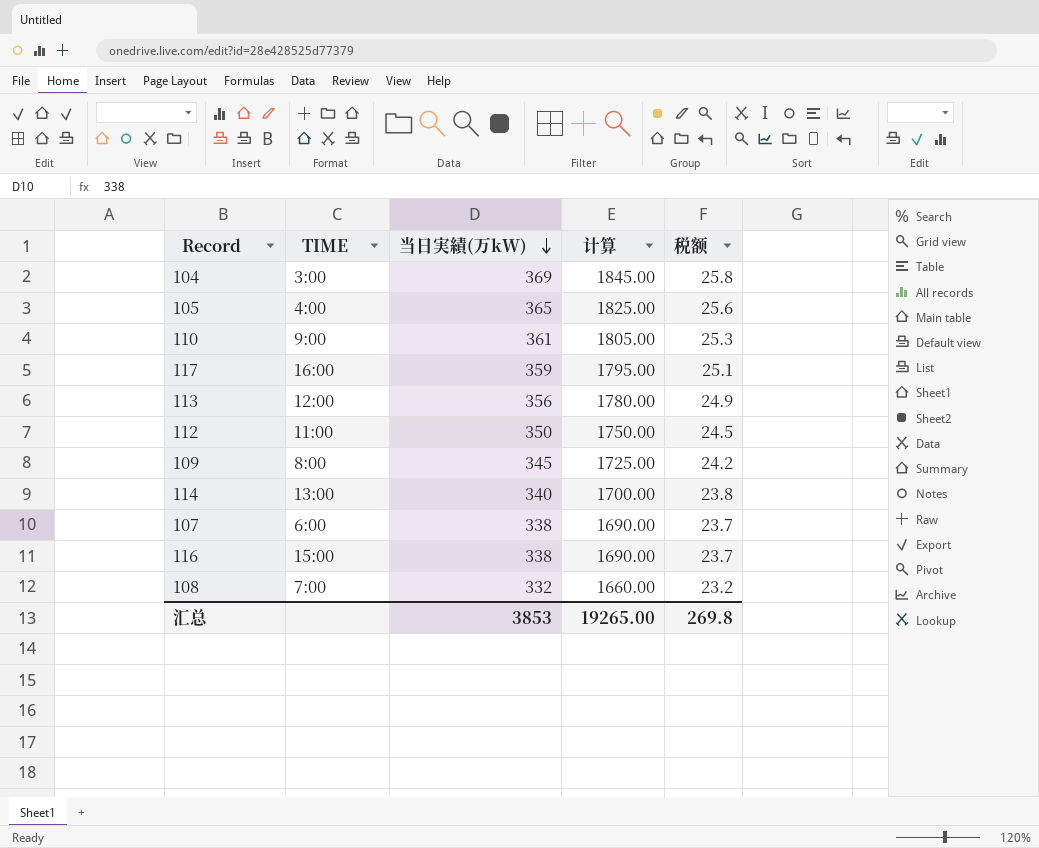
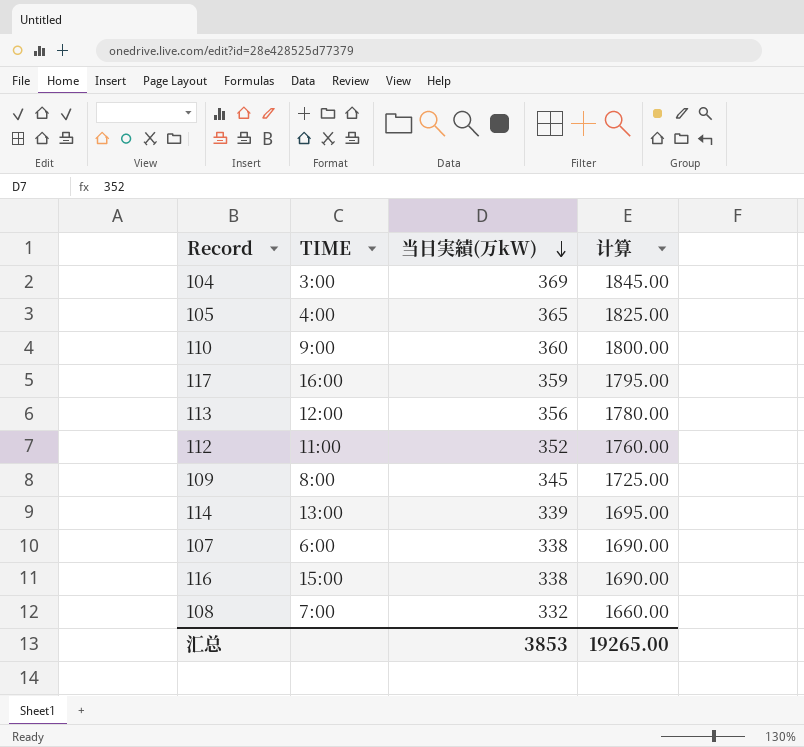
column 税额 | formula: [当日実績(万kW)] * 0.07 -> none
110 | 当日実績(万kW): 361 -> 360
110 | 计算: 1805.00 -> 1800.00
112 | 当日実績(万kW): 350 -> 352
112 | 计算: 1750.00 -> 1760.00
114 | 当日実績(万kW): 340 -> 339
114 | 计算: 1700.00 -> 1695.00

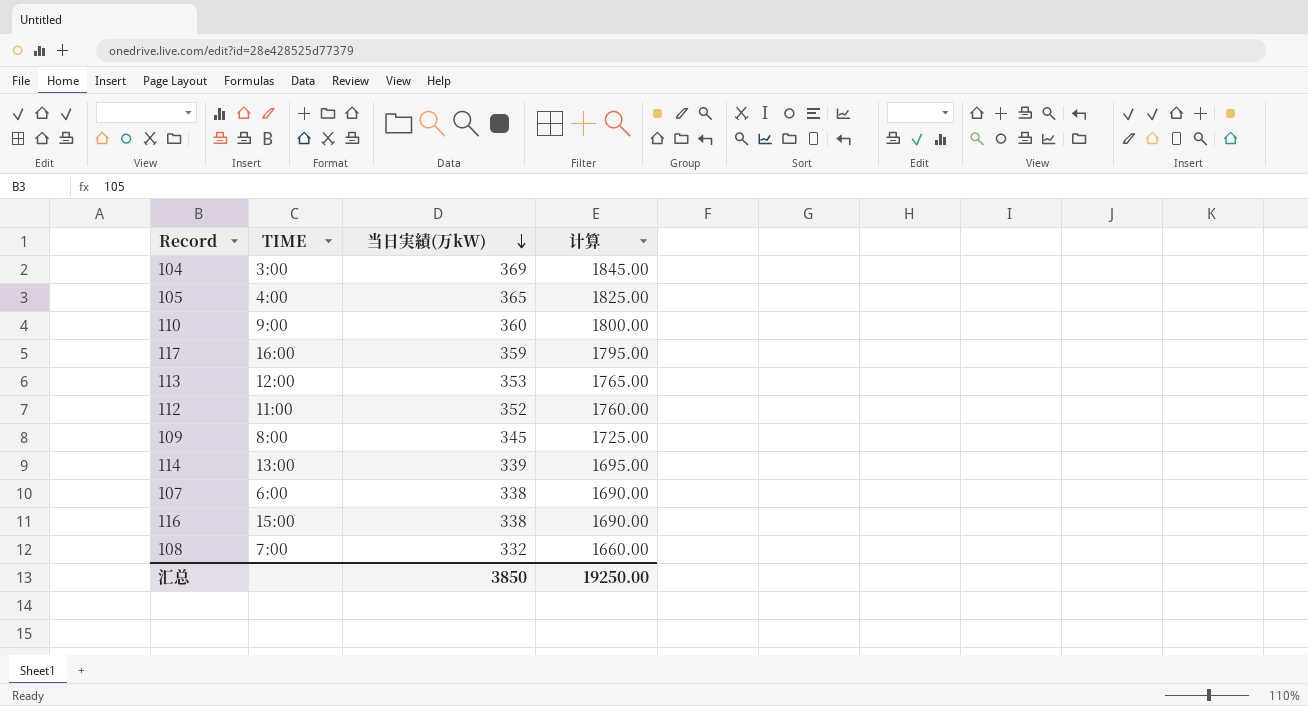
113 | 当日実績(万kW): 356 -> 353
113 | 计算: 1780.00 -> 1765.00
汇总 | 当日実績(万kW): 3853 -> 3850
汇总 | 计算: 19265.00 -> 19250.00

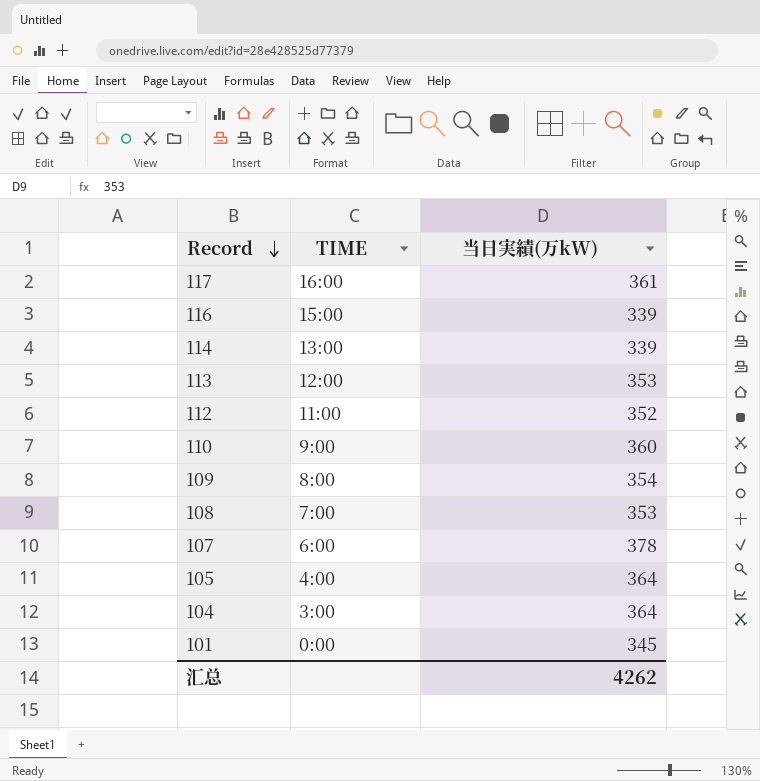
row order: 当日実績(万kW) descending -> Record descending
column 计算 | formula: [当日実績(万kW)] * 5 -> none
117 | 当日実績(万kW): 359 -> 361
116 | 当日実績(万kW): 338 -> 339
109 | 当日実績(万kW): 345 -> 354
108 | 当日実績(万kW): 332 -> 353
107 | 当日実績(万kW): 338 -> 378
105 | 当日実績(万kW): 365 -> 364
104 | 当日実績(万kW): 369 -> 364
row 101: none -> 0:00 | 345
汇总 | 当日実績(万kW): 3850 -> 4262

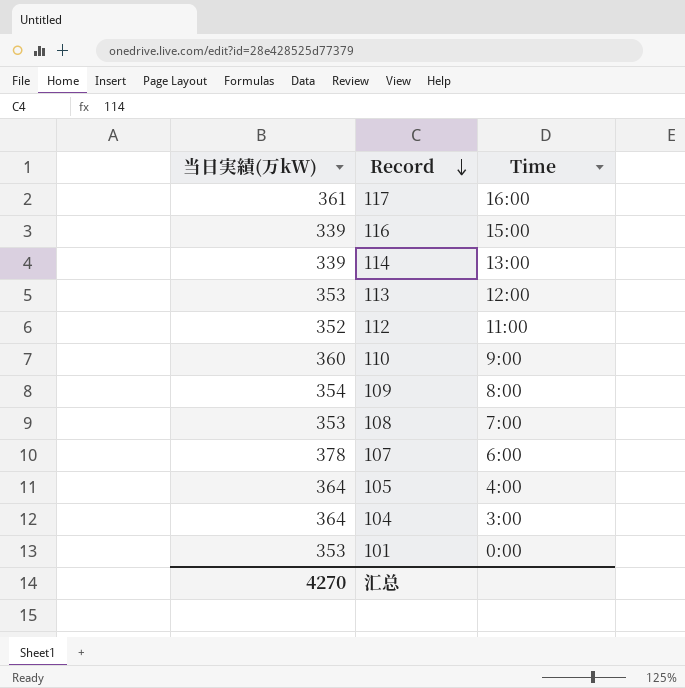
column 当日実績(万kW) | position: 3 -> 1
column name: TIME -> Time
101 | 当日実績(万kW): 345 -> 353
汇总 | 当日実績(万kW): 4262 -> 4270

